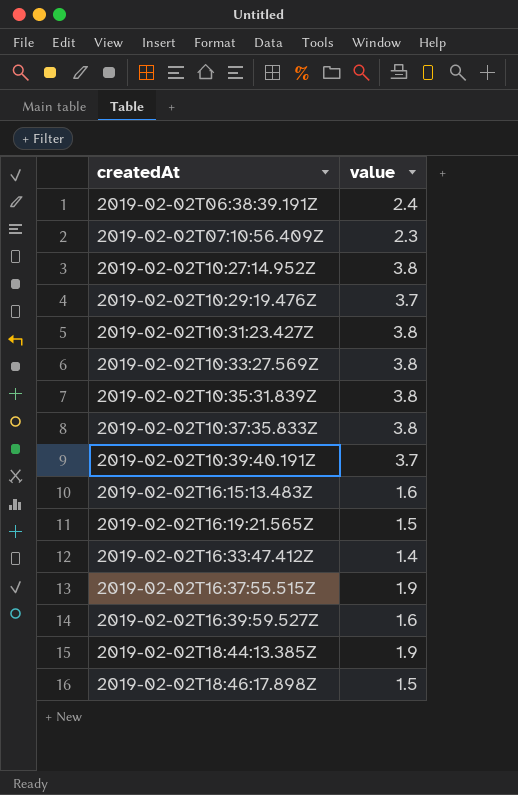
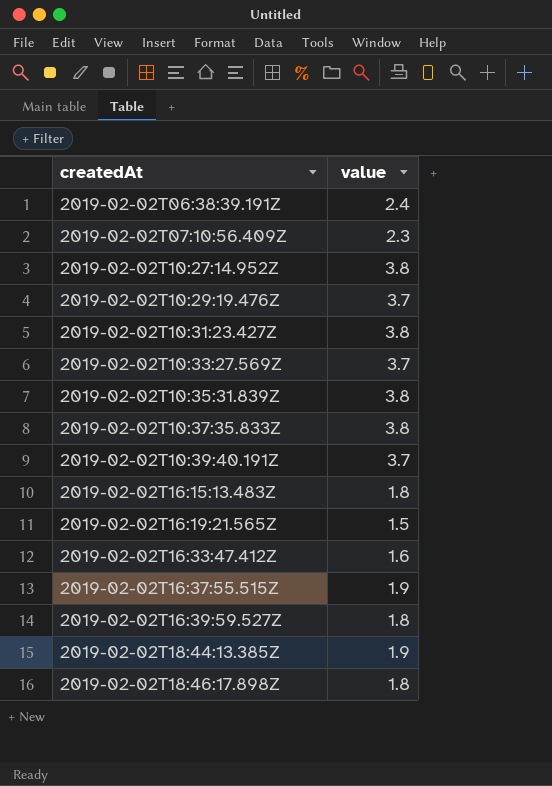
2019-02-02T10:33:27.569Z | value: 3.8 -> 3.7
2019-02-02T16:15:13.483Z | value: 1.6 -> 1.8
2019-02-02T16:33:47.412Z | value: 1.4 -> 1.6
2019-02-02T16:39:59.527Z | value: 1.6 -> 1.8
2019-02-02T18:46:17.898Z | value: 1.5 -> 1.8

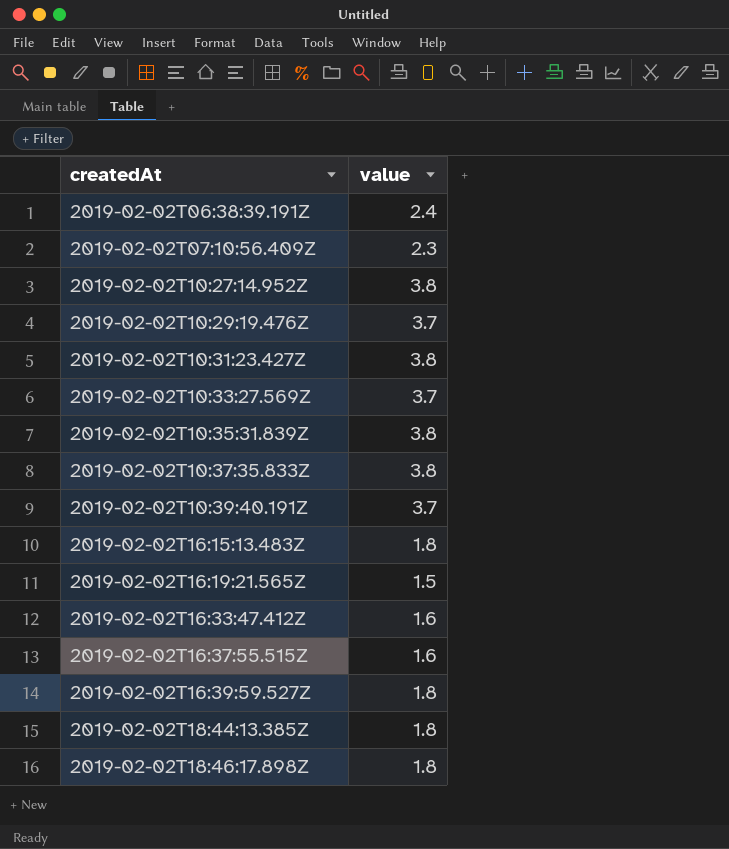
2019-02-02T16:37:55.515Z | value: 1.9 -> 1.6
2019-02-02T18:44:13.385Z | value: 1.9 -> 1.8

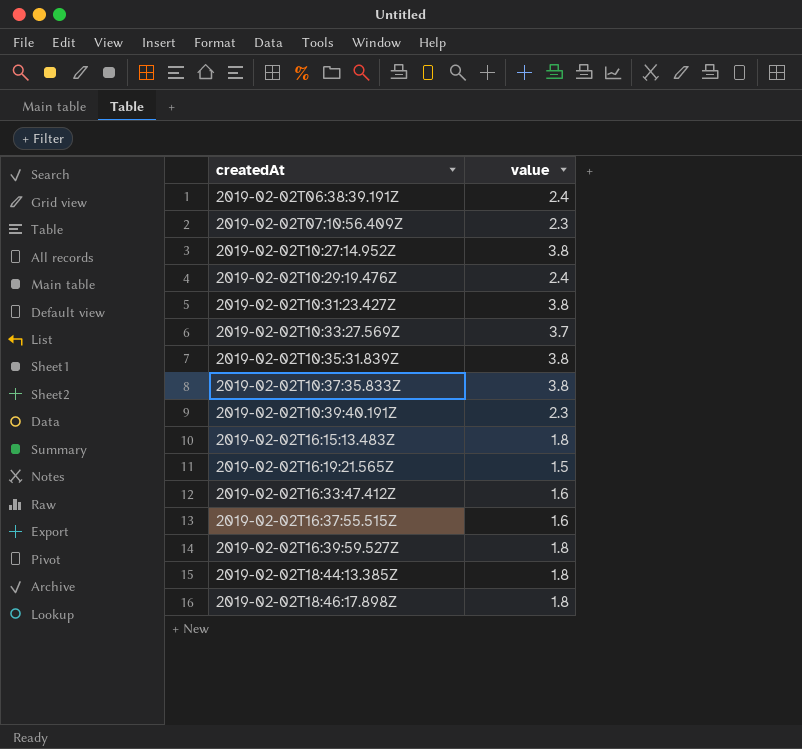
2019-02-02T10:29:19.476Z | value: 3.7 -> 2.4
2019-02-02T10:39:40.191Z | value: 3.7 -> 2.3

